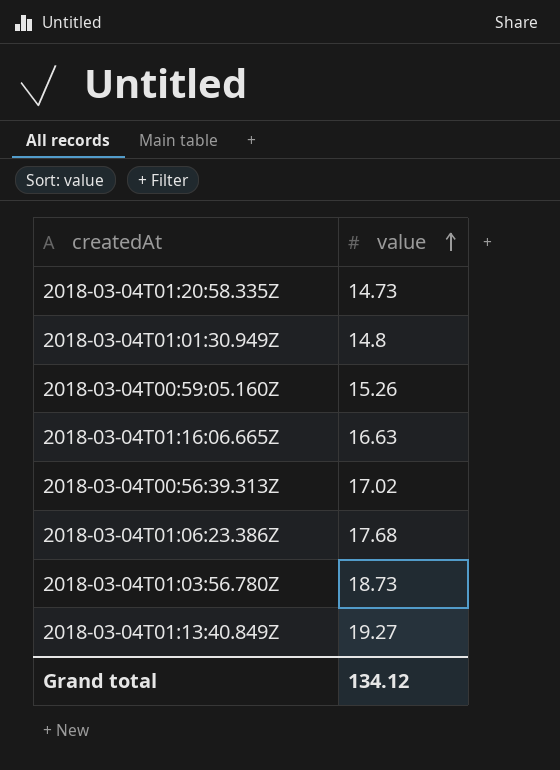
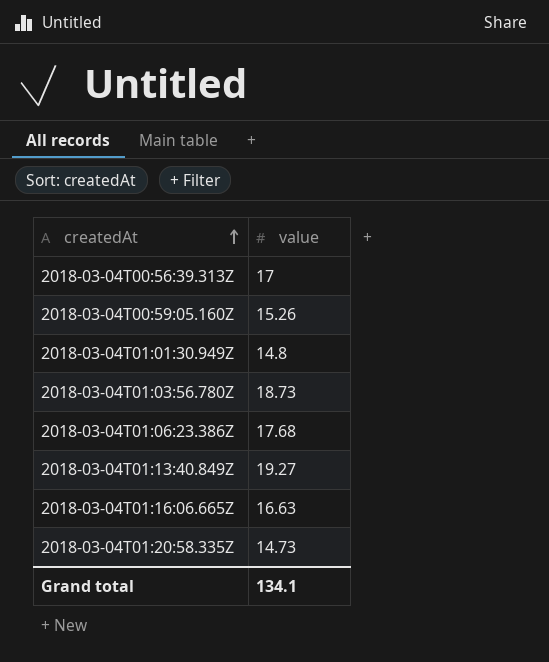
row order: value ascending -> createdAt ascending
2018-03-04T00:56:39.313Z | value: 17.02 -> 17
Grand total | value: 134.12 -> 134.1

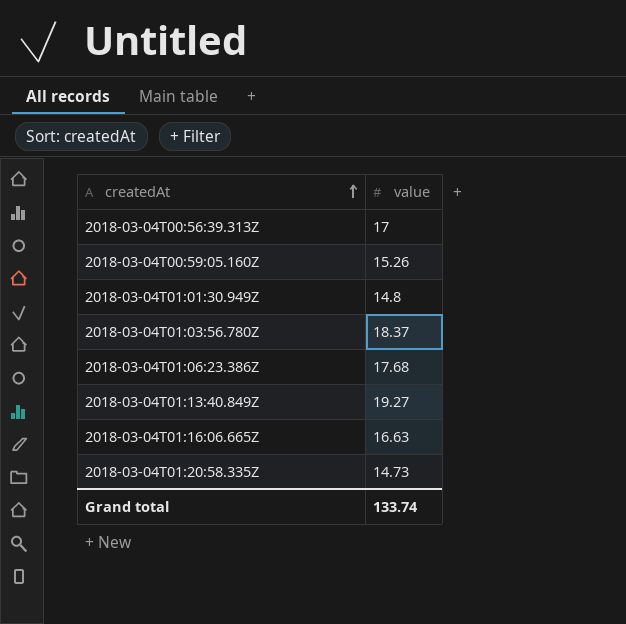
2018-03-04T01:03:56.780Z | value: 18.73 -> 18.37
Grand total | value: 134.1 -> 133.74

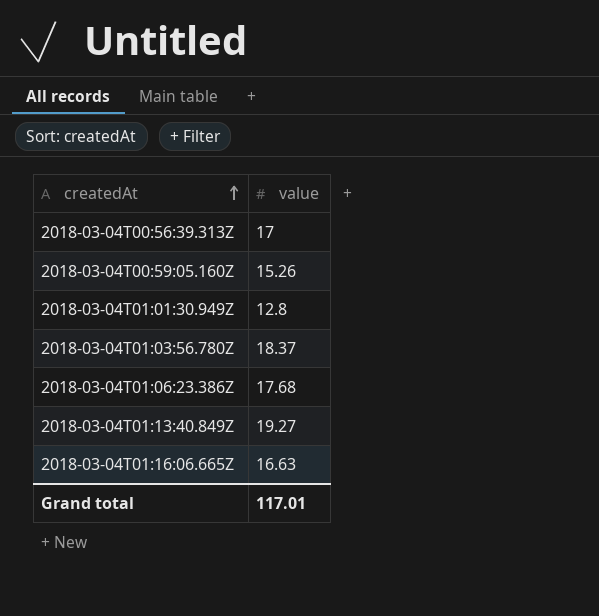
row 2018-03-04T01:20:58.335Z: 14.73 -> none
2018-03-04T01:01:30.949Z | value: 14.8 -> 12.8
Grand total | value: 133.74 -> 117.01

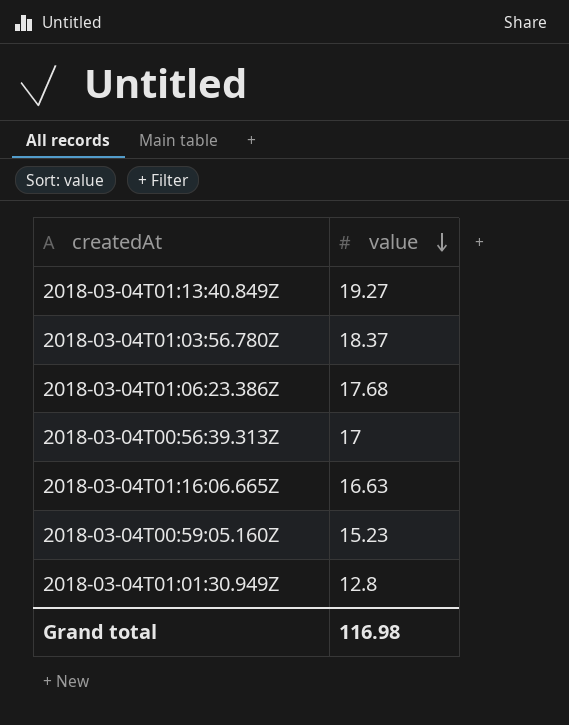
row order: createdAt ascending -> value descending
2018-03-04T00:59:05.160Z | value: 15.26 -> 15.23
Grand total | value: 117.01 -> 116.98

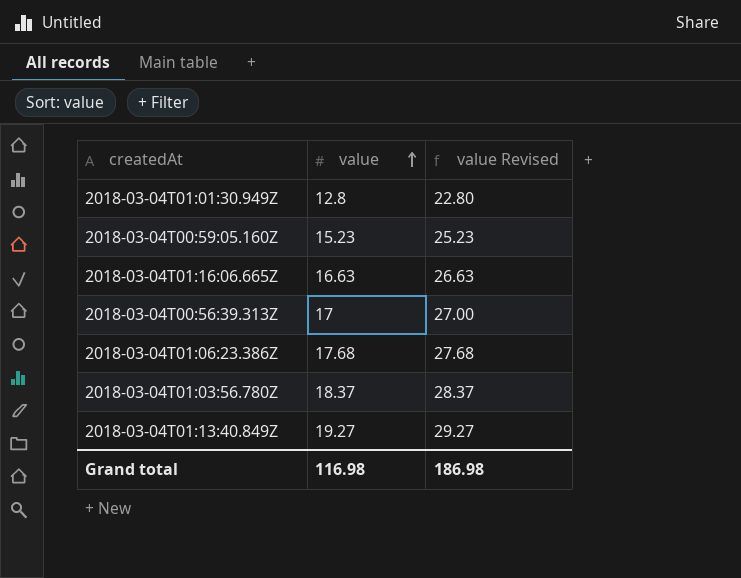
row order: value descending -> value ascending
column value Revised | formula: none -> [value] + 10

